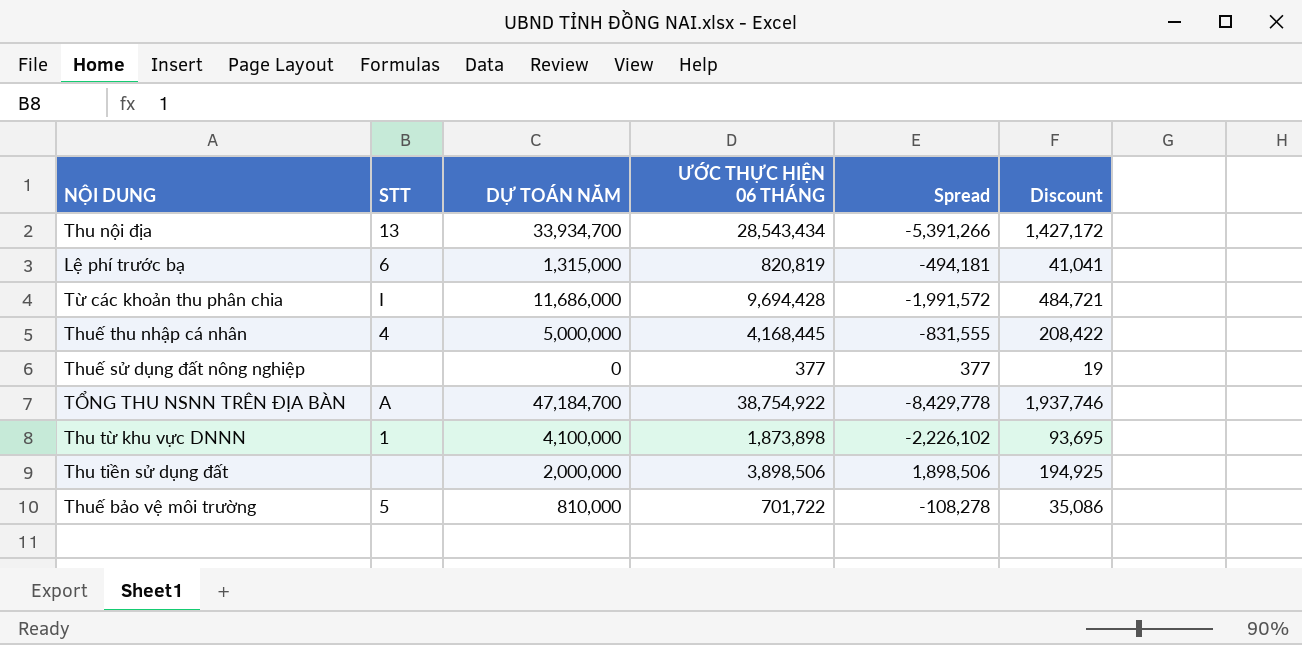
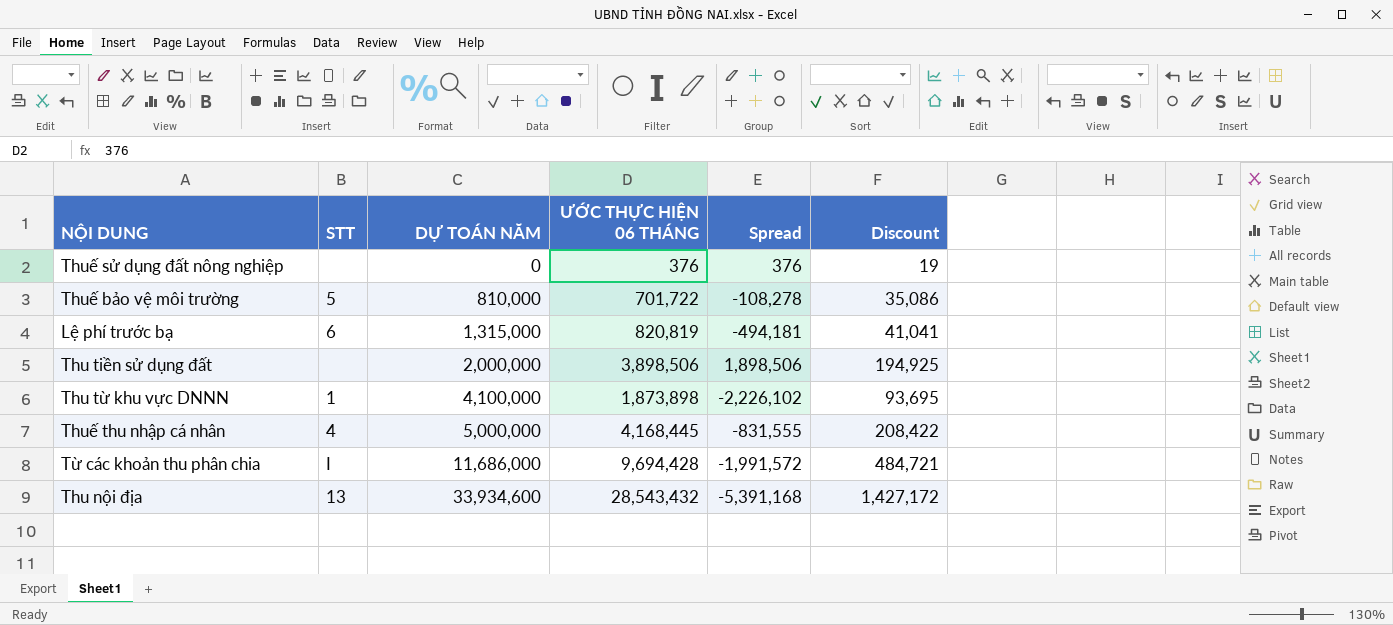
row order: none -> DỰ TOÁN NĂM ascending
row TỔNG THU NSNN TRÊN ĐỊA BÀN: A | 47,184,700 | 38,754,922 | -8,429,778 | 1,937,746 -> none
Thuế sử dụng đất nông nghiệp | ƯỚC THỰC HIỆN 06 THÁNG: 377 -> 376
Thuế sử dụng đất nông nghiệp | Spread: 377 -> 376
Thu nội địa | DỰ TOÁN NĂM: 33,934,700 -> 33,934,600
Thu nội địa | ƯỚC THỰC HIỆN 06 THÁNG: 28,543,434 -> 28,543,432
Thu nội địa | Spread: -5,391,266 -> -5,391,168

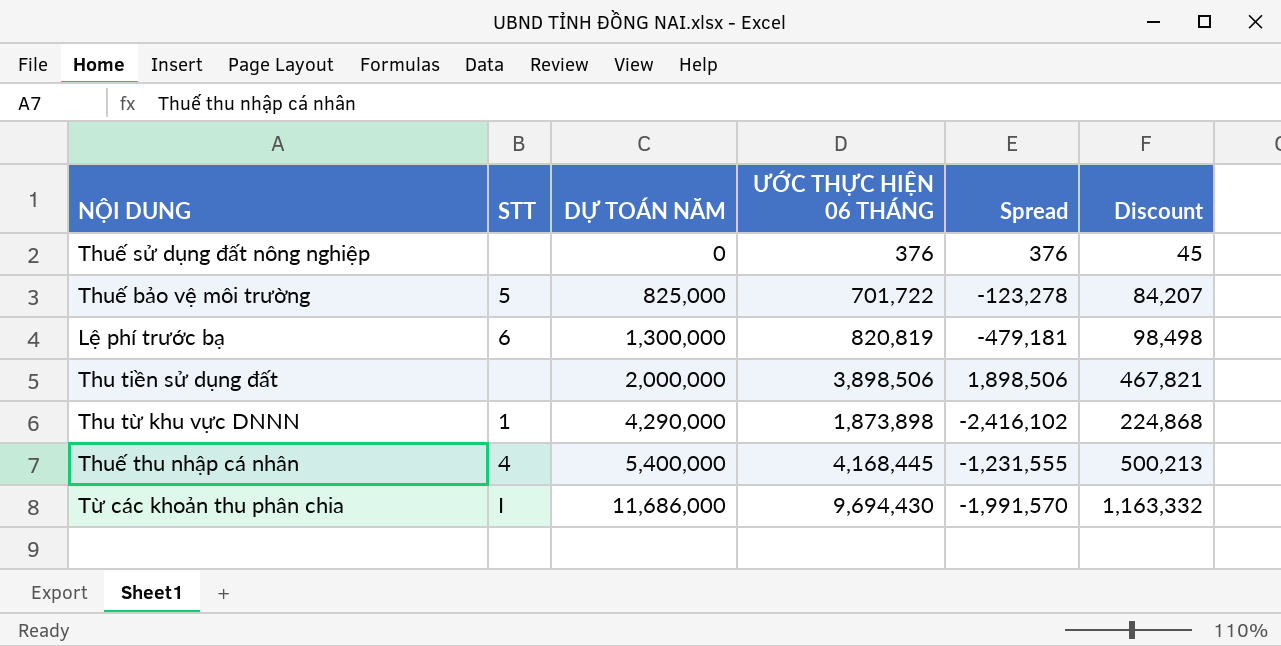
column Discount | formula: [ƯỚC THỰC HIỆN 06 THÁNG] * 0.05 -> [ƯỚC THỰC HIỆN 06 THÁNG] * 0.12
row Thu nội địa: 13 | 33,934,600 | 28,543,432 | -5,391,168 | 1,427,172 -> none
Thuế bảo vệ môi trường | DỰ TOÁN NĂM: 810,000 -> 825,000
Thuế bảo vệ môi trường | Spread: -108,278 -> -123,278
Lệ phí trước bạ | DỰ TOÁN NĂM: 1,315,000 -> 1,300,000
Lệ phí trước bạ | Spread: -494,181 -> -479,181
Thu từ khu vực DNNN | DỰ TOÁN NĂM: 4,100,000 -> 4,290,000
Thu từ khu vực DNNN | Spread: -2,226,102 -> -2,416,102
Thuế thu nhập cá nhân | DỰ TOÁN NĂM: 5,000,000 -> 5,400,000
Thuế thu nhập cá nhân | Spread: -831,555 -> -1,231,555
Từ các khoản thu phân chia | ƯỚC THỰC HIỆN 06 THÁNG: 9,694,428 -> 9,694,430
Từ các khoản thu phân chia | Spread: -1,991,572 -> -1,991,570

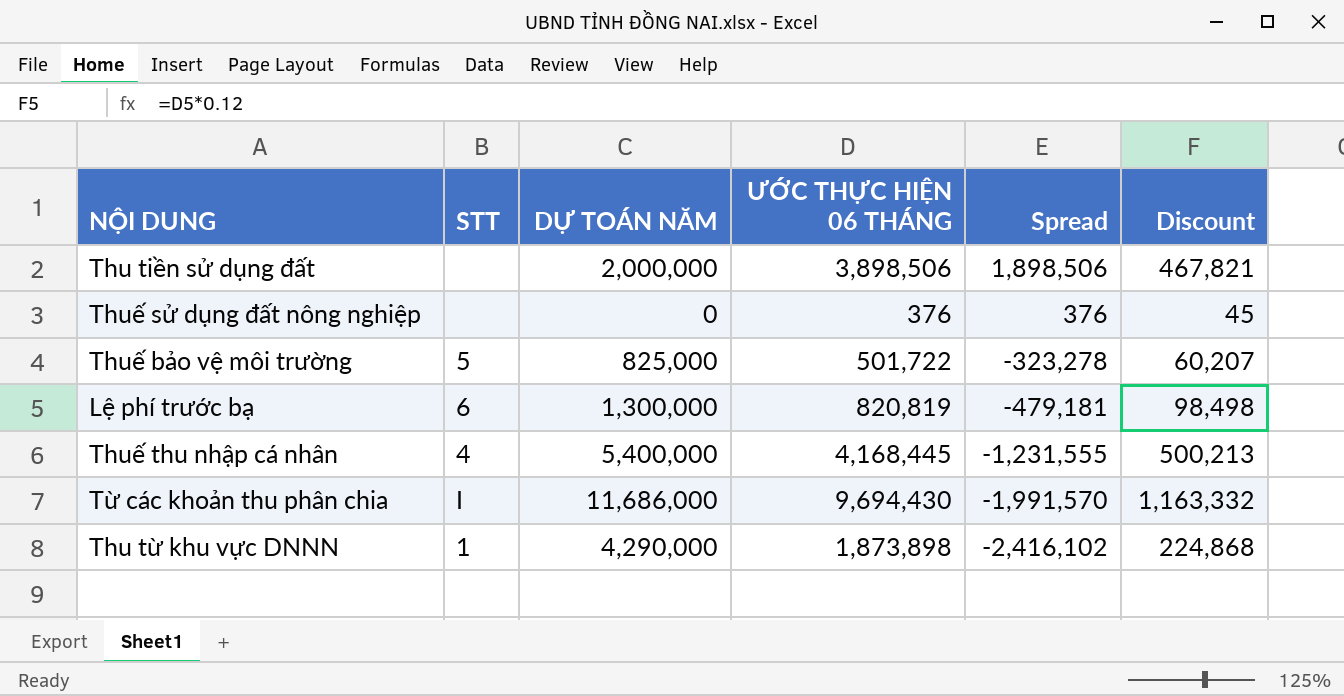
row order: DỰ TOÁN NĂM ascending -> Spread descending
Thuế bảo vệ môi trường | ƯỚC THỰC HIỆN 06 THÁNG: 701,722 -> 501,722
Thuế bảo vệ môi trường | Spread: -123,278 -> -323,278
Thuế bảo vệ môi trường | Discount: 84,207 -> 60,207

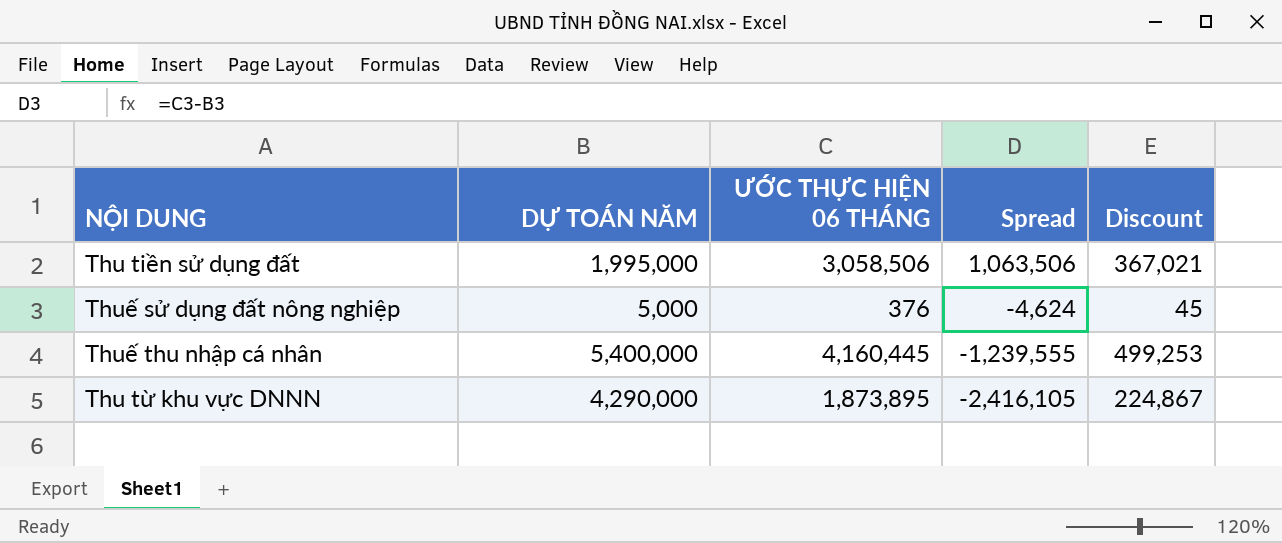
column STT | position: 2 -> none
row Thuế bảo vệ môi trường: 5 | 825,000 | 501,722 | -323,278 | 60,207 -> none
row Lệ phí trước bạ: 6 | 1,300,000 | 820,819 | -479,181 | 98,498 -> none
row Từ các khoản thu phân chia: I | 11,686,000 | 9,694,430 | -1,991,570 | 1,163,332 -> none
Thu tiền sử dụng đất | DỰ TOÁN NĂM: 2,000,000 -> 1,995,000
Thu tiền sử dụng đất | ƯỚC THỰC HIỆN 06 THÁNG: 3,898,506 -> 3,058,506
Thu tiền sử dụng đất | Spread: 1,898,506 -> 1,063,506
Thu tiền sử dụng đất | Discount: 467,821 -> 367,021
Thuế sử dụng đất nông nghiệp | DỰ TOÁN NĂM: 0 -> 5,000
Thuế sử dụng đất nông nghiệp | Spread: 376 -> -4,624
Thuế thu nhập cá nhân | ƯỚC THỰC HIỆN 06 THÁNG: 4,168,445 -> 4,160,445
Thuế thu nhập cá nhân | Spread: -1,231,555 -> -1,239,555
Thuế thu nhập cá nhân | Discount: 500,213 -> 499,253
Thu từ khu vực DNNN | ƯỚC THỰC HIỆN 06 THÁNG: 1,873,898 -> 1,873,895
Thu từ khu vực DNNN | Spread: -2,416,102 -> -2,416,105
Thu từ khu vực DNNN | Discount: 224,868 -> 224,867

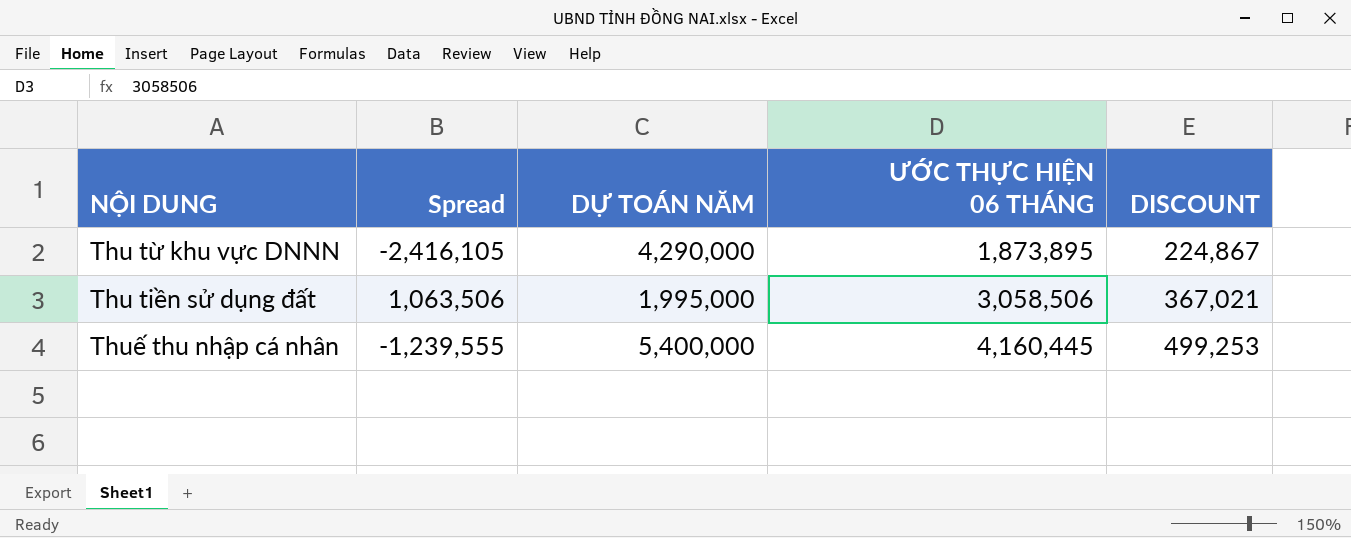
row order: Spread descending -> ƯỚC THỰC HIỆN 06 THÁNG ascending
column Spread | position: 4 -> 2
column name: Discount -> DISCOUNT
row Thuế sử dụng đất nông nghiệp: 5,000 | 376 | -4,624 | 45 -> none

